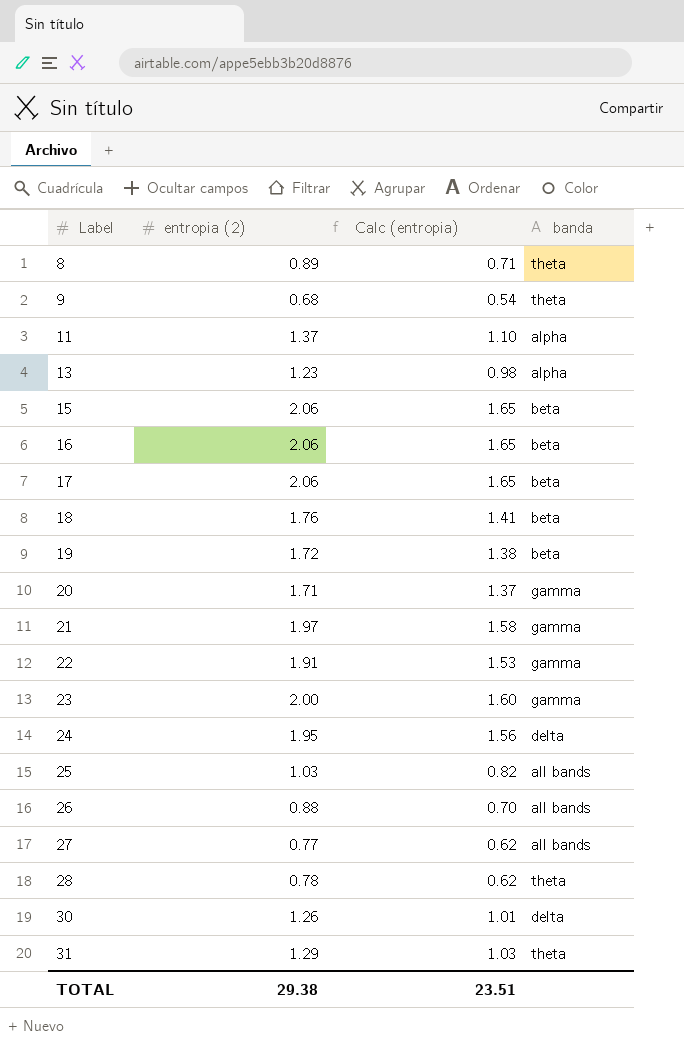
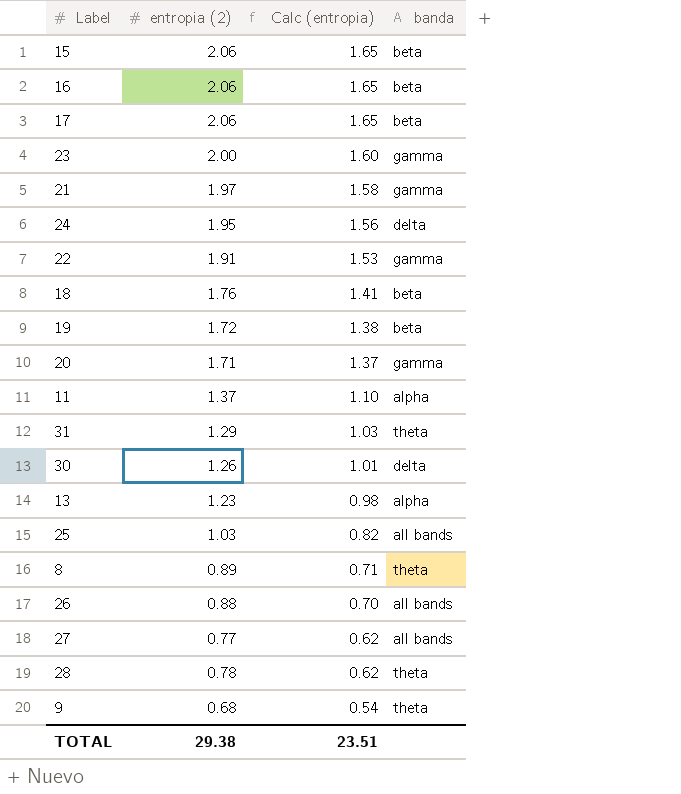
row order: Label ascending -> Calc (entropia) descending

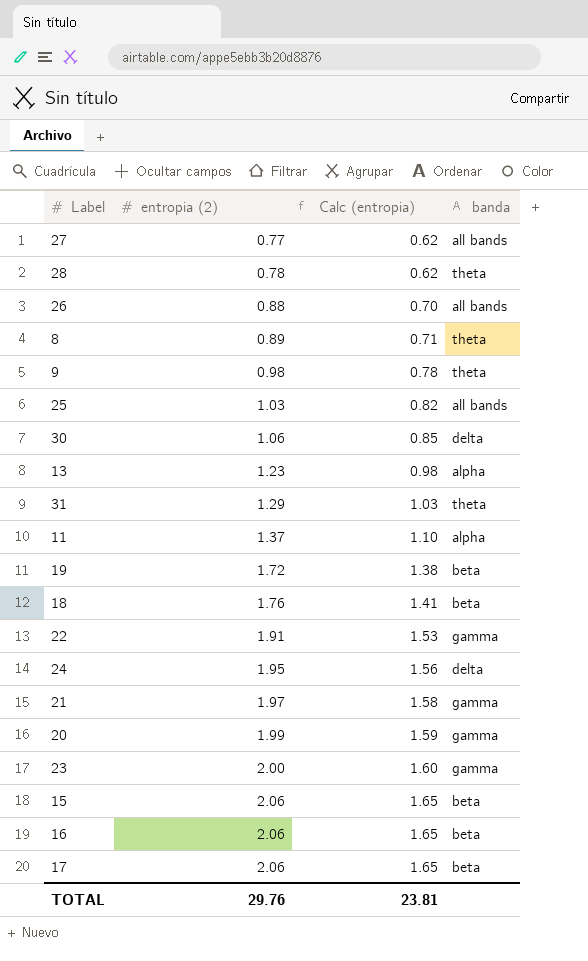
row order: Calc (entropia) descending -> entropia (2) ascending
9 | entropia (2): 0.68 -> 0.98
9 | Calc (entropia): 0.54 -> 0.78
30 | entropia (2): 1.26 -> 1.06
30 | Calc (entropia): 1.01 -> 0.85
20 | entropia (2): 1.71 -> 1.99
20 | Calc (entropia): 1.37 -> 1.59
TOTAL | entropia (2): 29.38 -> 29.76
TOTAL | Calc (entropia): 23.51 -> 23.81

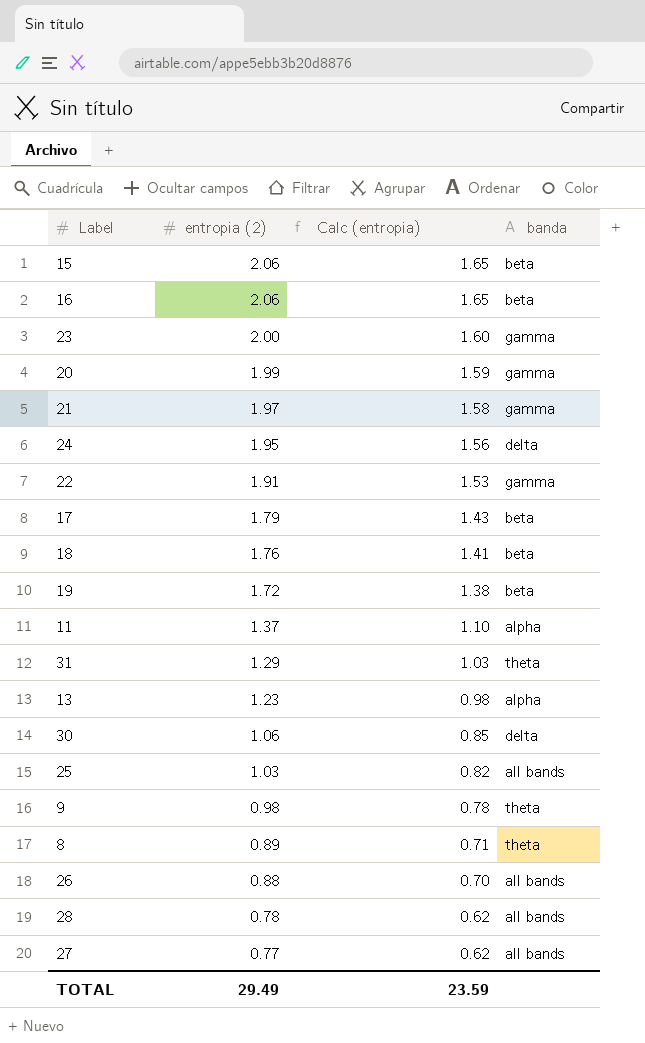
row order: entropia (2) ascending -> entropia (2) descending
17 | entropia (2): 2.06 -> 1.79
17 | Calc (entropia): 1.65 -> 1.43
28 | banda: theta -> all bands
TOTAL | entropia (2): 29.76 -> 29.49
TOTAL | Calc (entropia): 23.81 -> 23.59

